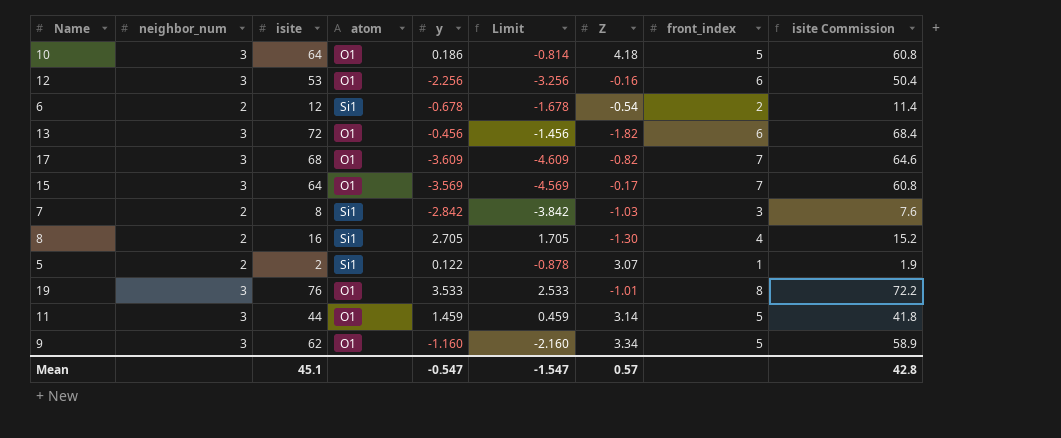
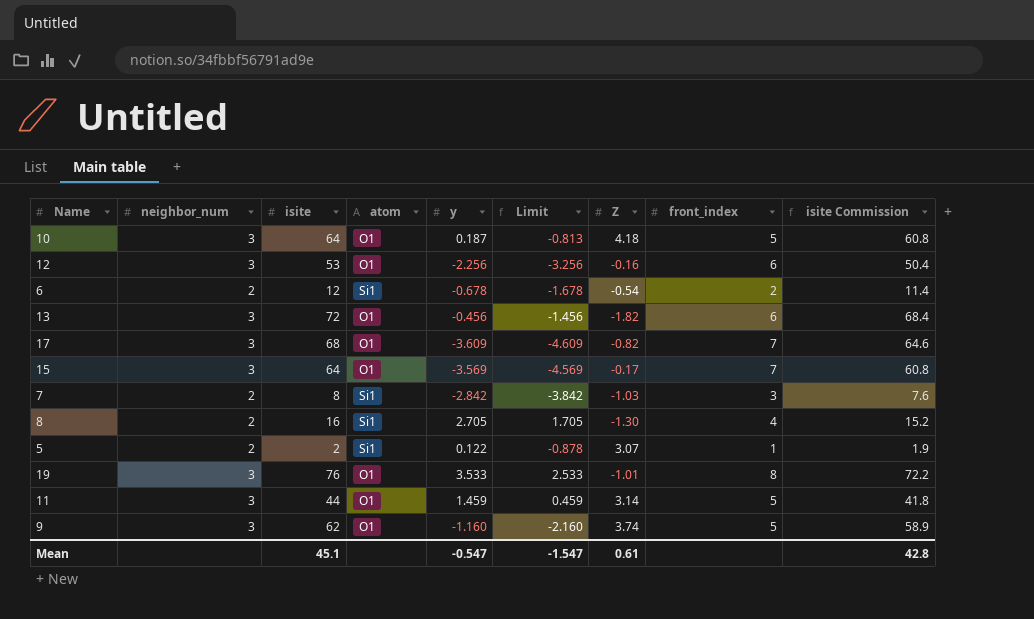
10 | y: 0.186 -> 0.187
10 | Limit: -0.814 -> -0.813
9 | Z: 3.34 -> 3.74
Mean | Z: 0.57 -> 0.61

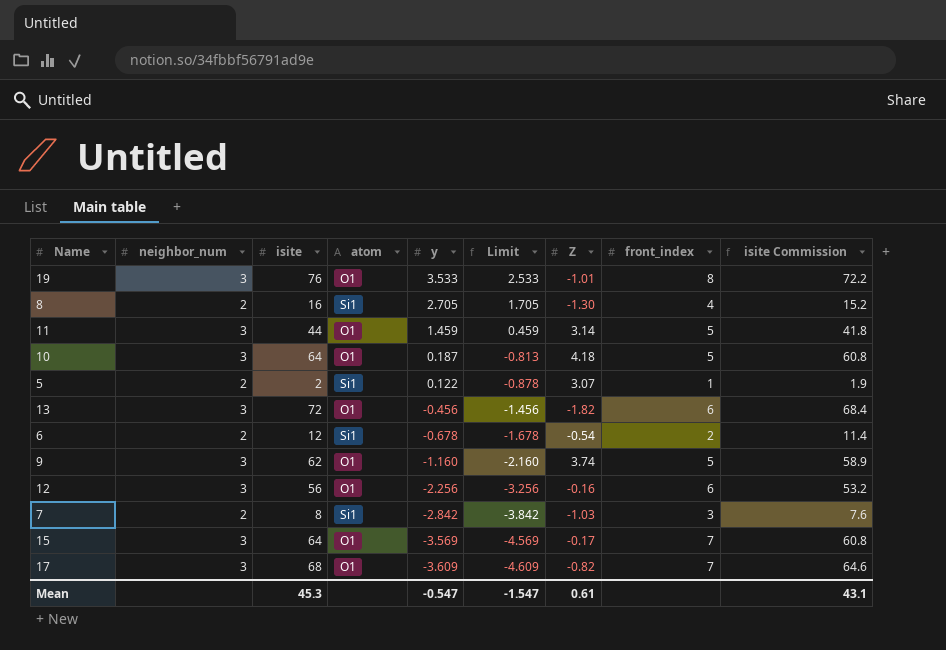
row order: none -> y descending
12 | isite: 53 -> 56
12 | isite Commission: 50.4 -> 53.2
Mean | isite: 45.1 -> 45.3
Mean | isite Commission: 42.8 -> 43.1

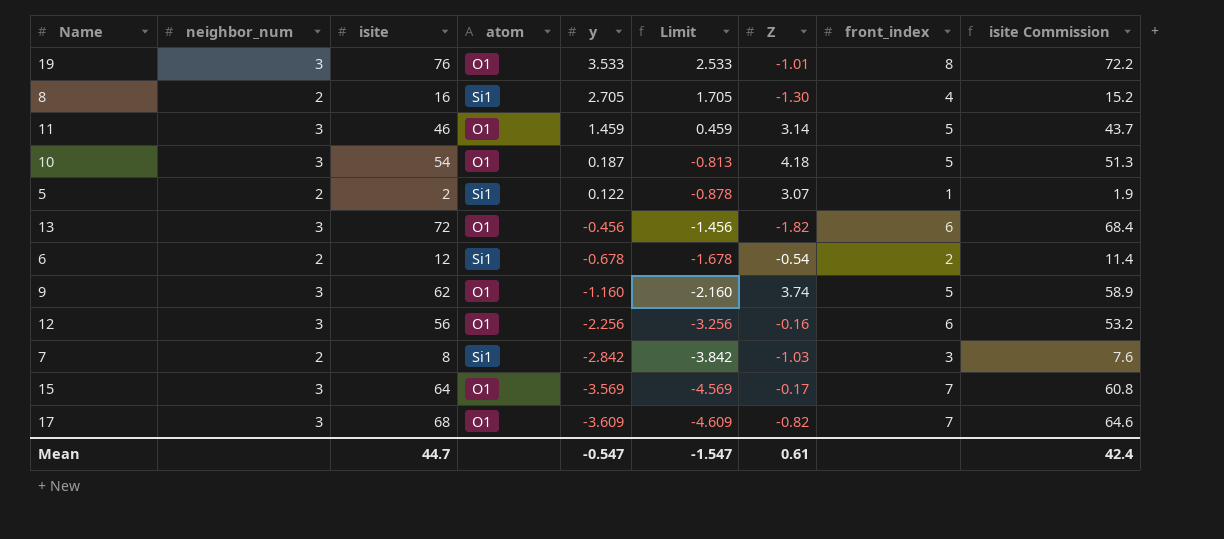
11 | isite: 44 -> 46
11 | isite Commission: 41.8 -> 43.7
10 | isite: 64 -> 54
10 | isite Commission: 60.8 -> 51.3
Mean | isite: 45.3 -> 44.7
Mean | isite Commission: 43.1 -> 42.4

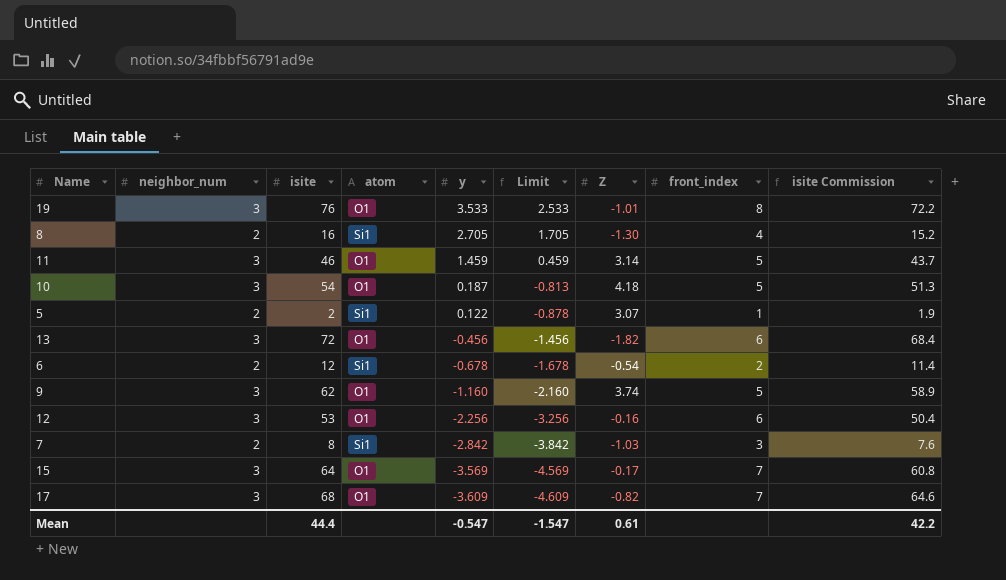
12 | isite: 56 -> 53
12 | isite Commission: 53.2 -> 50.4
Mean | isite: 44.7 -> 44.4
Mean | isite Commission: 42.4 -> 42.2

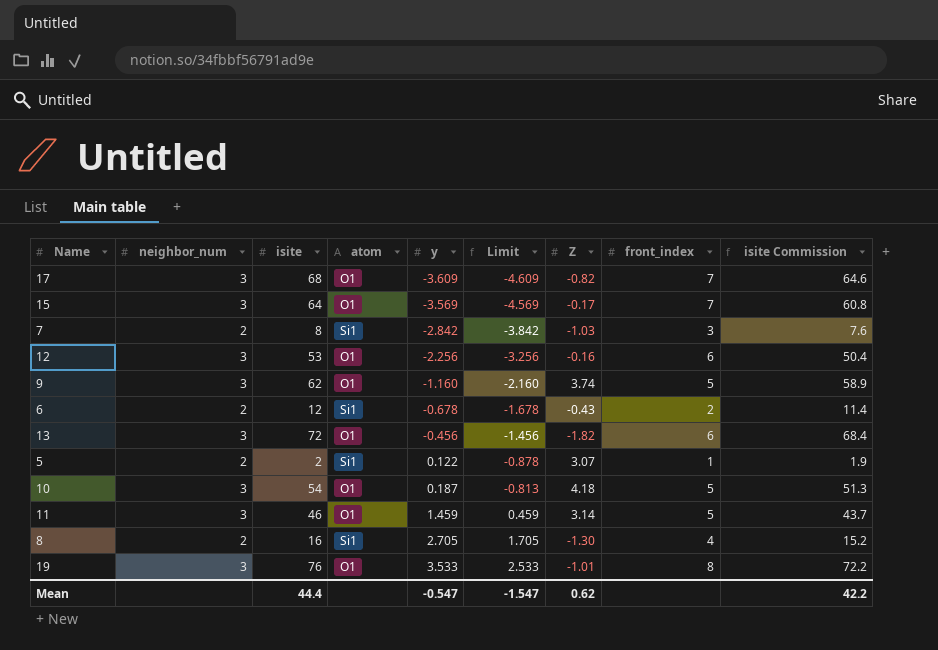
row order: y descending -> y ascending
6 | Z: -0.54 -> -0.43
Mean | Z: 0.61 -> 0.62

